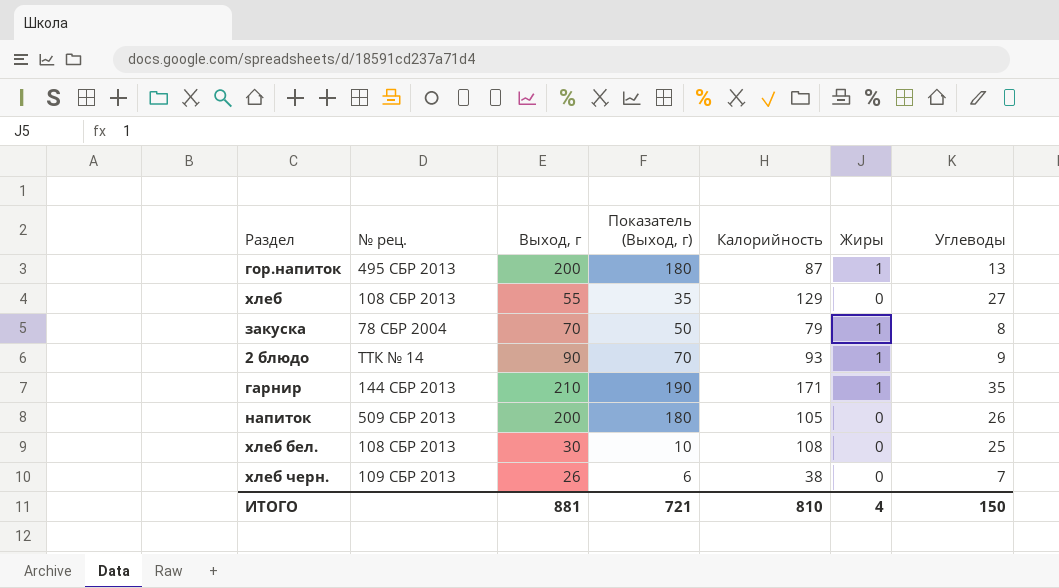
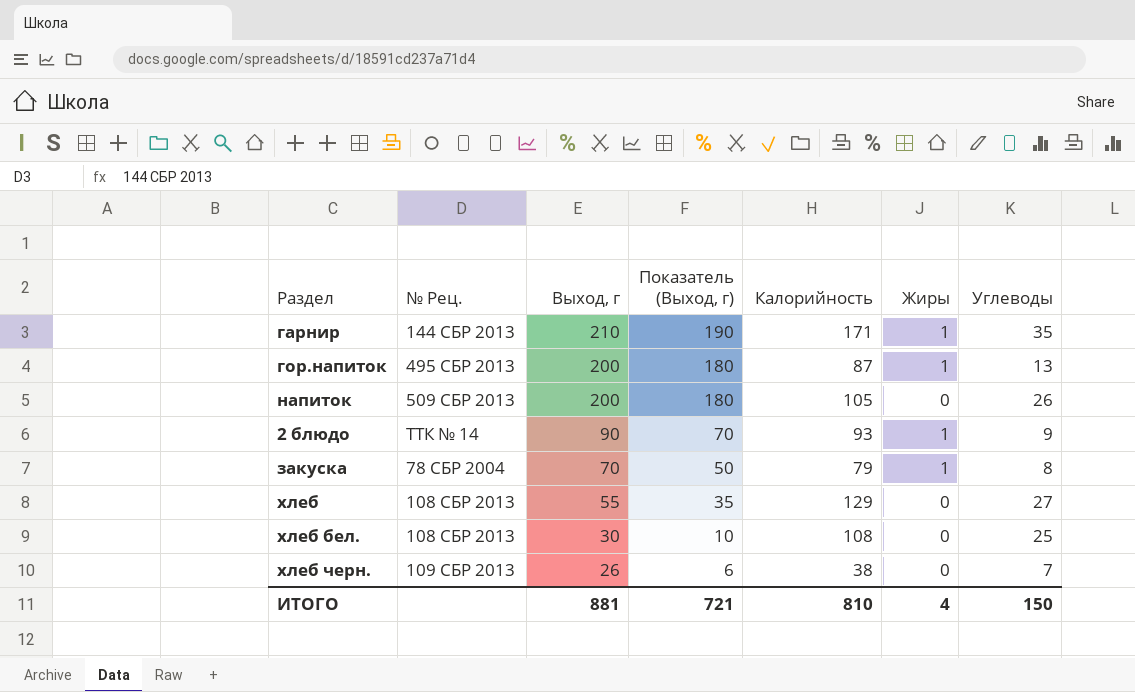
row order: none -> Выход, г descending
column name: № рец. -> № Рец.

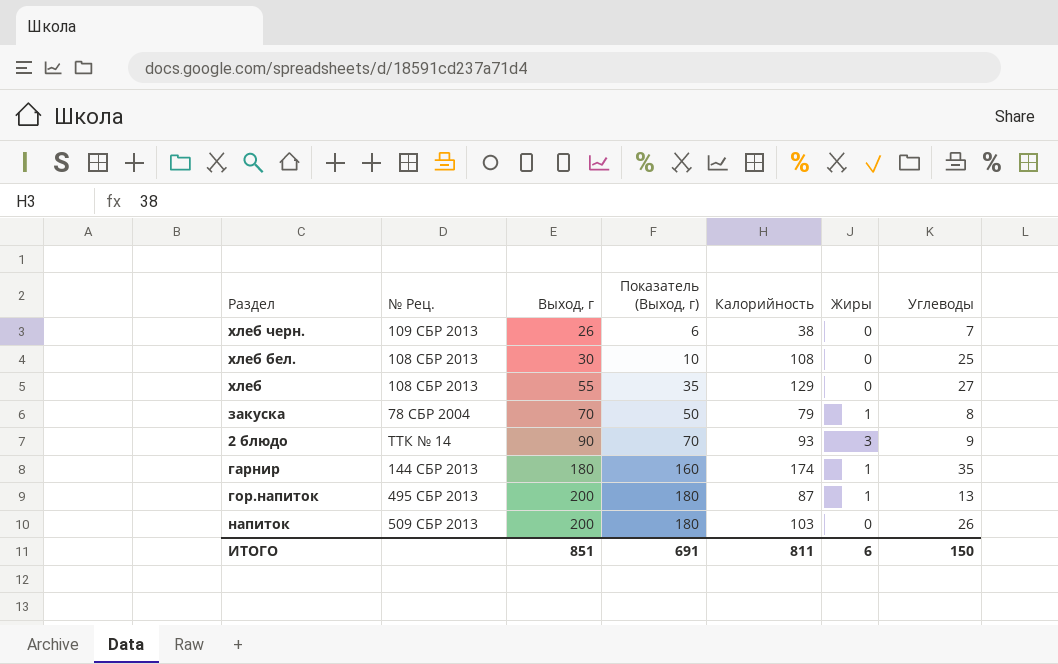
row order: Выход, г descending -> Выход, г ascending
2 блюдо | Жиры: 1 -> 3
гарнир | Выход, г: 210 -> 180
гарнир | Показатель (Выход, г): 190 -> 160
гарнир | Калорийность: 171 -> 174
напиток | Калорийность: 105 -> 103
ИТОГО | Выход, г: 881 -> 851
ИТОГО | Показатель (Выход, г): 721 -> 691
ИТОГО | Калорийность: 810 -> 811
ИТОГО | Жиры: 4 -> 6

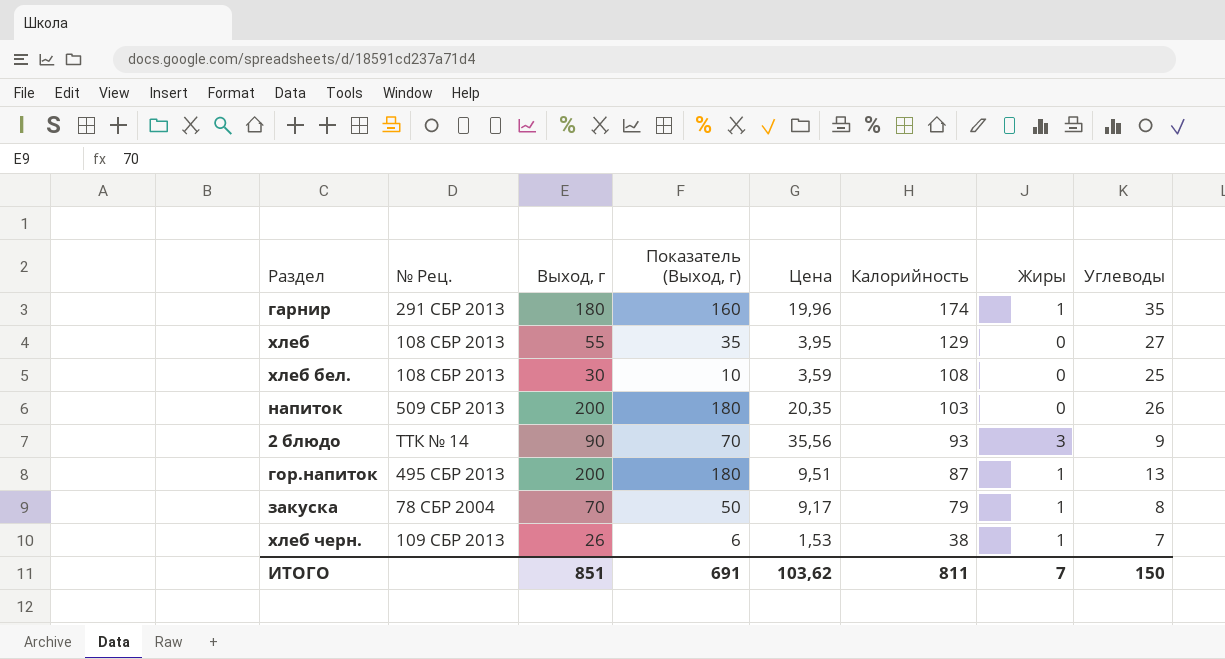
row order: Выход, г ascending -> Калорийность descending
column Цена | position: none -> 5
гарнир | № Рец.: 144 СБР 2013 -> 291 СБР 2013
хлеб черн. | Жиры: 0 -> 1
ИТОГО | Жиры: 6 -> 7

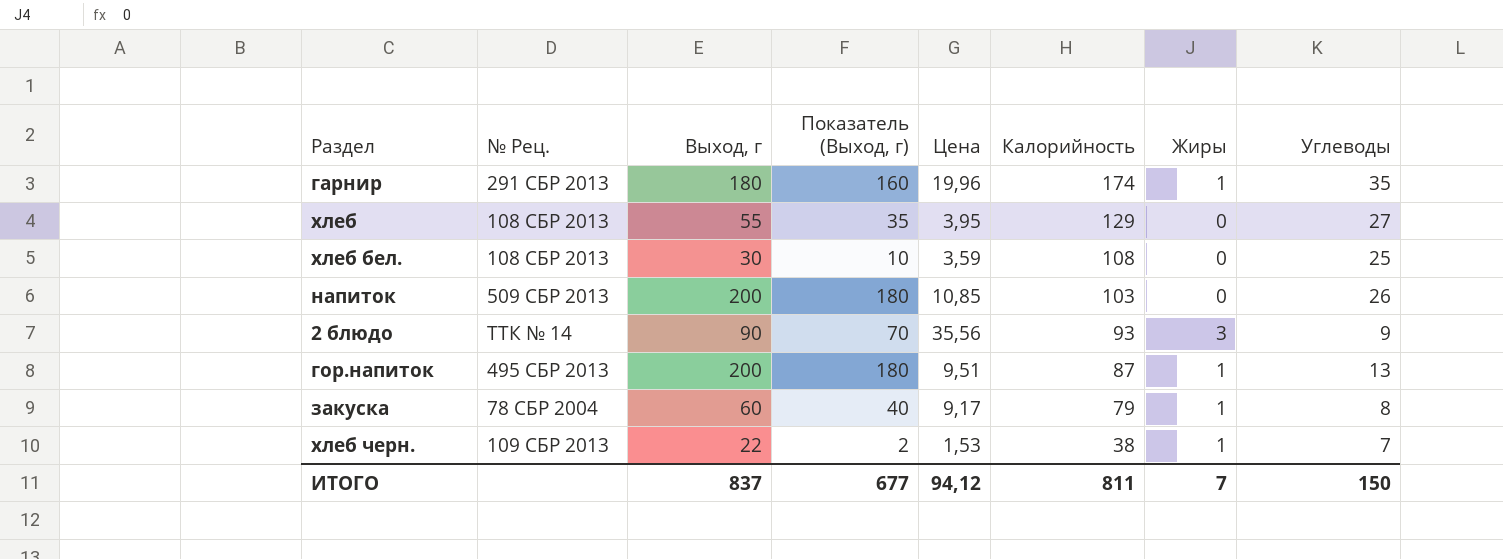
напиток | Цена: 20,35 -> 10,85
закуска | Выход, г: 70 -> 60
закуска | Показатель (Выход, г): 50 -> 40
хлеб черн. | Выход, г: 26 -> 22
хлеб черн. | Показатель (Выход, г): 6 -> 2
ИТОГО | Выход, г: 851 -> 837
ИТОГО | Показатель (Выход, г): 691 -> 677
ИТОГО | Цена: 103,62 -> 94,12

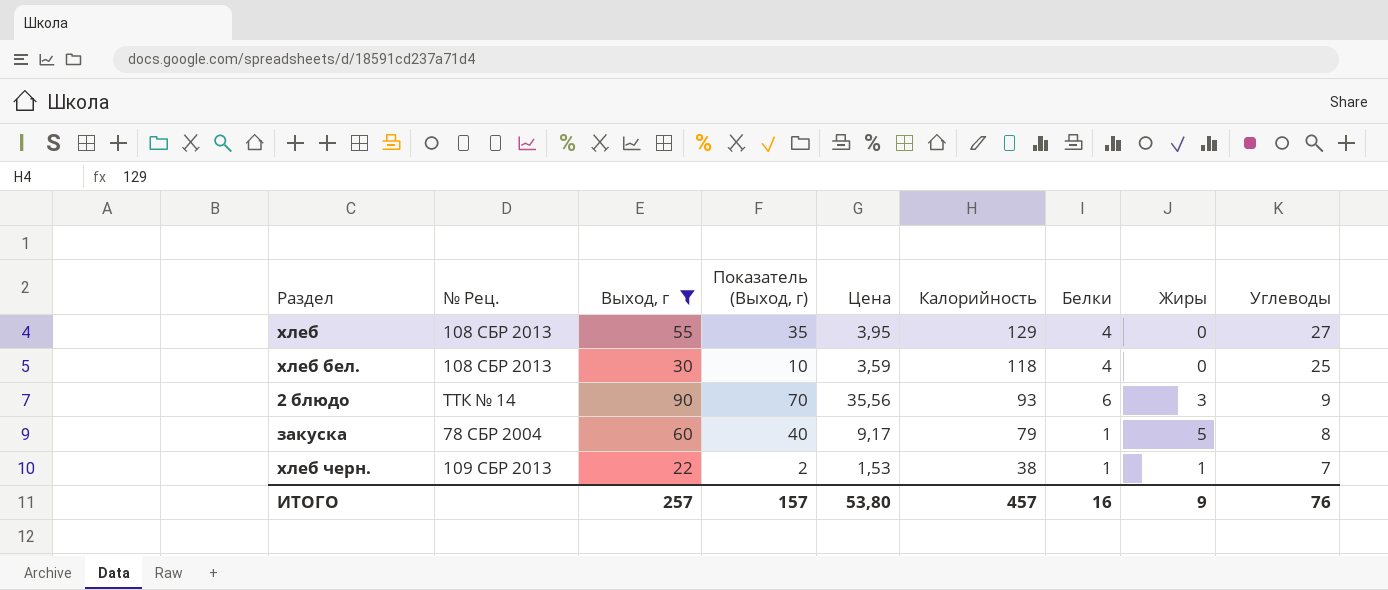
filter: none -> Выход, г <= 90
column Белки | position: none -> 7
хлеб бел. | Калорийность: 108 -> 118
закуска | Жиры: 1 -> 5
ИТОГО | Выход, г: 837 -> 257
ИТОГО | Показатель (Выход, г): 677 -> 157
ИТОГО | Цена: 94,12 -> 53,80
ИТОГО | Калорийность: 811 -> 457
ИТОГО | Жиры: 7 -> 9
ИТОГО | Углеводы: 150 -> 76

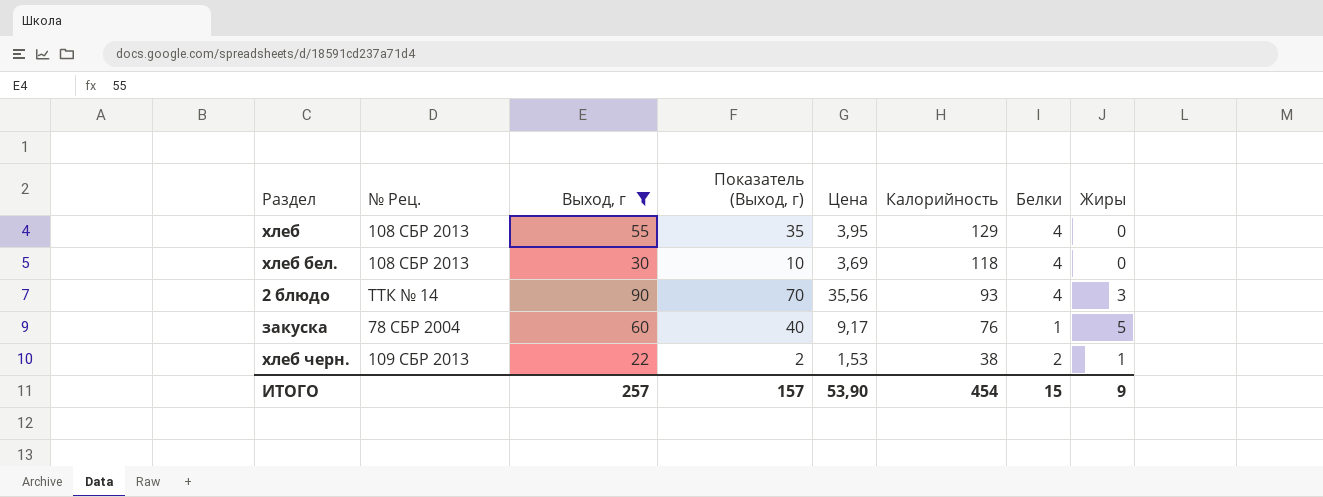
column Углеводы | position: 9 -> none
хлеб бел. | Цена: 3,59 -> 3,69
2 блюдо | Белки: 6 -> 4
закуска | Калорийность: 79 -> 76
хлеб черн. | Белки: 1 -> 2
ИТОГО | Цена: 53,80 -> 53,90
ИТОГО | Калорийность: 457 -> 454
ИТОГО | Белки: 16 -> 15

